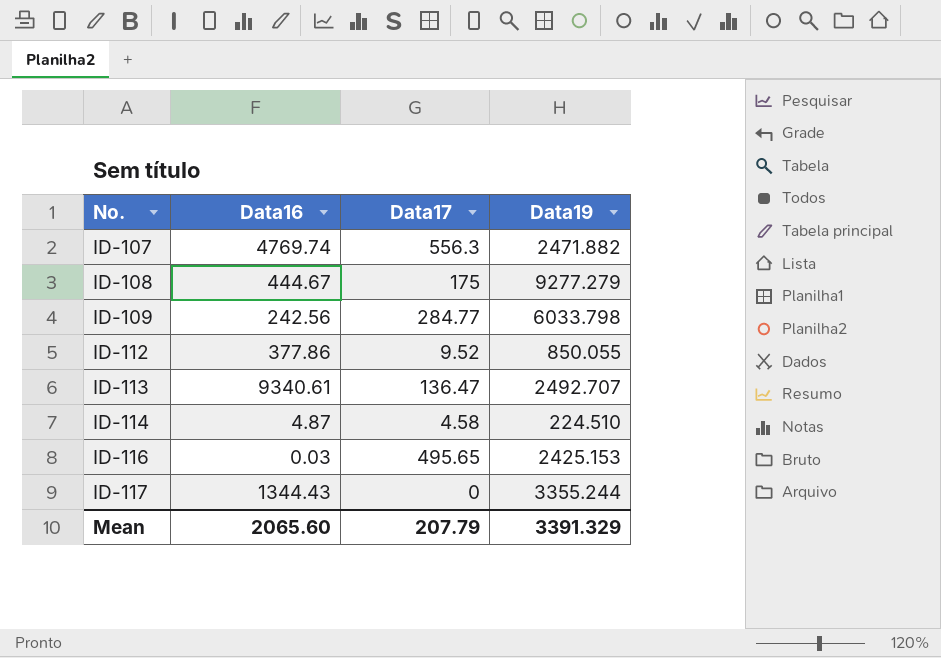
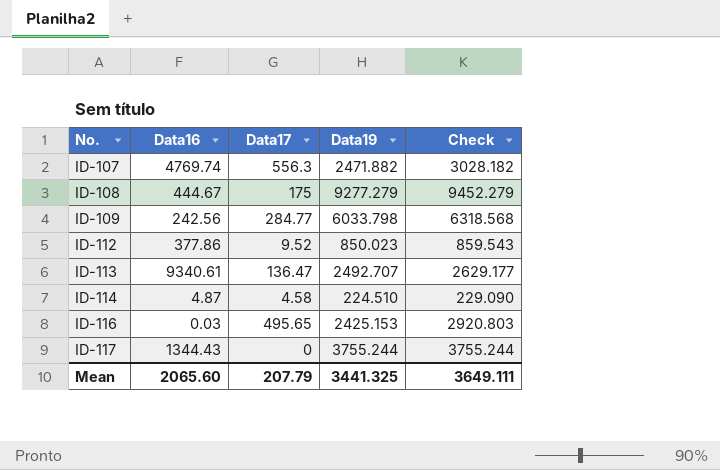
column Check | formula: none -> [Data17] + [Data19]
ID-112 | Data19: 850.055 -> 850.023
ID-117 | Data19: 3355.244 -> 3755.244
Mean | Data19: 3391.329 -> 3441.325

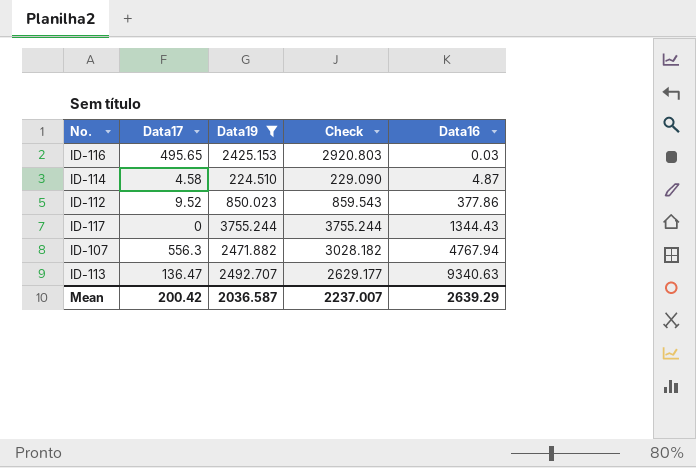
filter: none -> Data19 <= 3755.244
row order: No. ascending -> Data16 ascending
column Data16 | position: 2 -> 5
ID-107 | Data16: 4769.74 -> 4767.94
ID-113 | Data16: 9340.61 -> 9340.63
Mean | Data17: 207.79 -> 200.42
Mean | Data19: 3441.325 -> 2036.587
Mean | Check: 3649.111 -> 2237.007
Mean | Data16: 2065.60 -> 2639.29

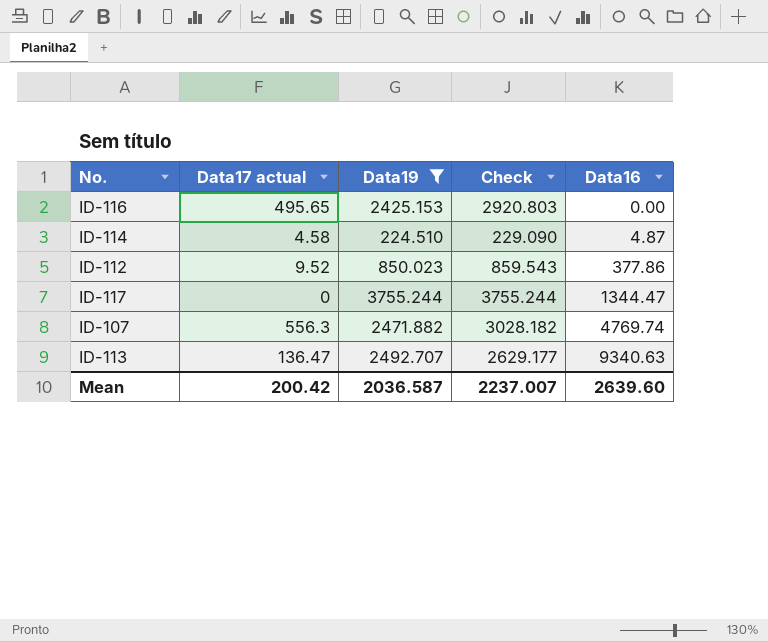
column name: Data17 -> Data17 actual
ID-116 | Data16: 0.03 -> 0.00
ID-117 | Data16: 1344.43 -> 1344.47
ID-107 | Data16: 4767.94 -> 4769.74
Mean | Data16: 2639.29 -> 2639.60

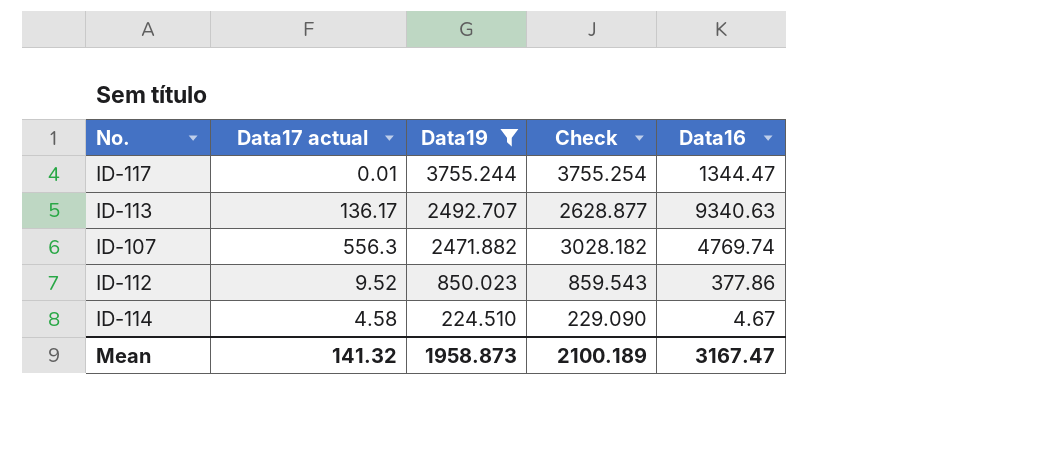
row order: Data16 ascending -> Data19 descending
row ID-116: 495.65 | 2425.153 | 2920.803 | 0.00 -> none
ID-117 | Data17 actual: 0 -> 0.01
ID-117 | Check: 3755.244 -> 3755.254
ID-113 | Data17 actual: 136.47 -> 136.17
ID-113 | Check: 2629.177 -> 2628.877
ID-114 | Data16: 4.87 -> 4.67
Mean | Data17 actual: 200.42 -> 141.32
Mean | Data19: 2036.587 -> 1958.873
Mean | Check: 2237.007 -> 2100.189
Mean | Data16: 2639.60 -> 3167.47

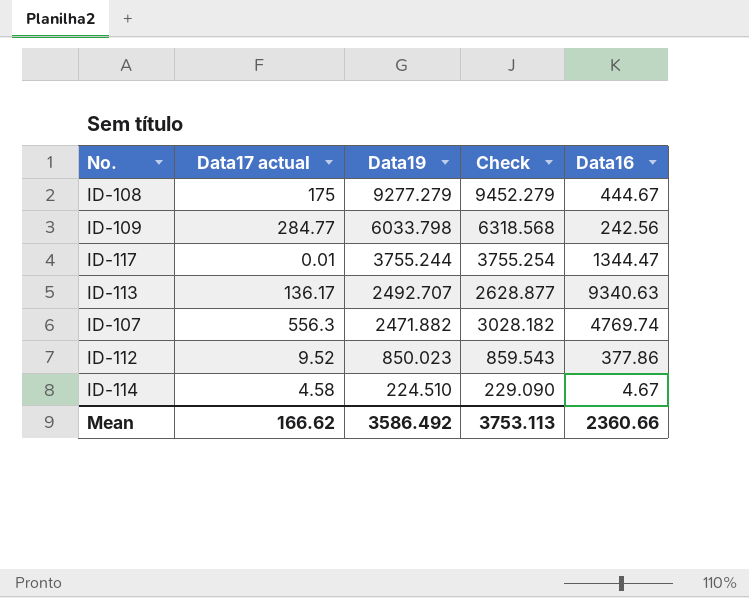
filter: Data19 <= 3755.244 -> none
Mean | Data17 actual: 141.32 -> 166.62
Mean | Data19: 1958.873 -> 3586.492
Mean | Check: 2100.189 -> 3753.113
Mean | Data16: 3167.47 -> 2360.66

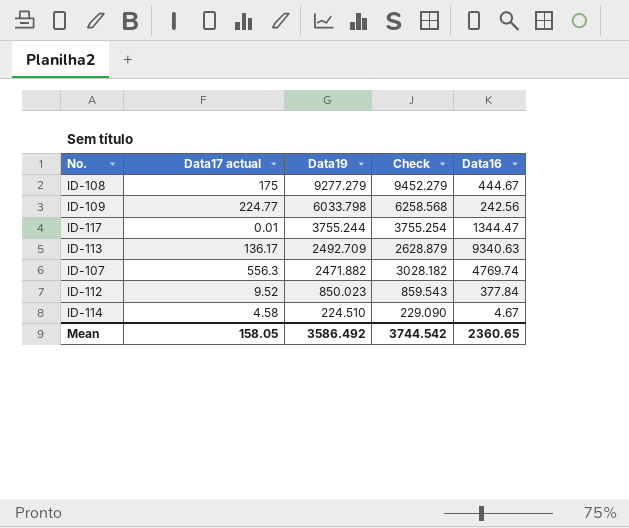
ID-109 | Data17 actual: 284.77 -> 224.77
ID-109 | Check: 6318.568 -> 6258.568
ID-113 | Data19: 2492.707 -> 2492.709
ID-113 | Check: 2628.877 -> 2628.879
ID-112 | Data16: 377.86 -> 377.84
Mean | Data17 actual: 166.62 -> 158.05
Mean | Check: 3753.113 -> 3744.542
Mean | Data16: 2360.66 -> 2360.65

